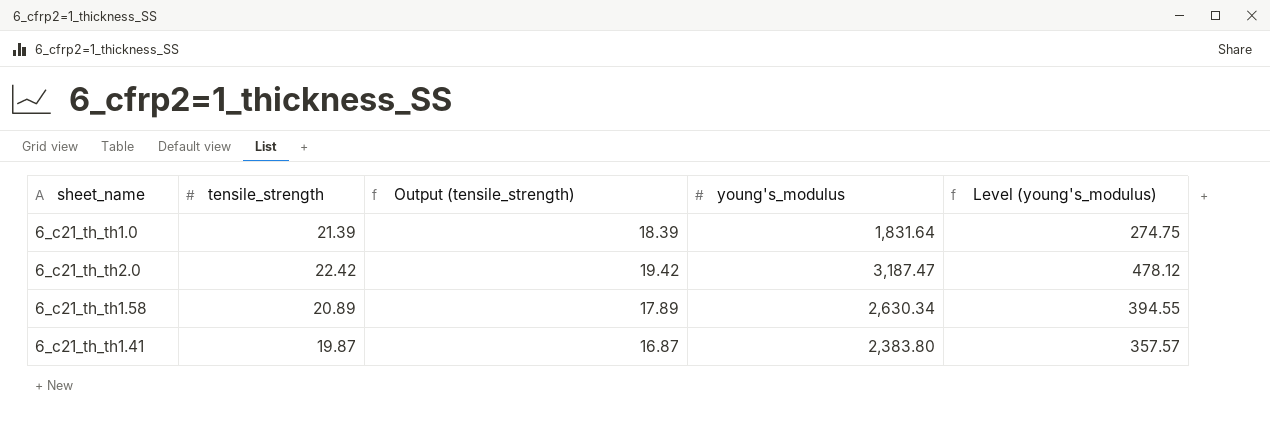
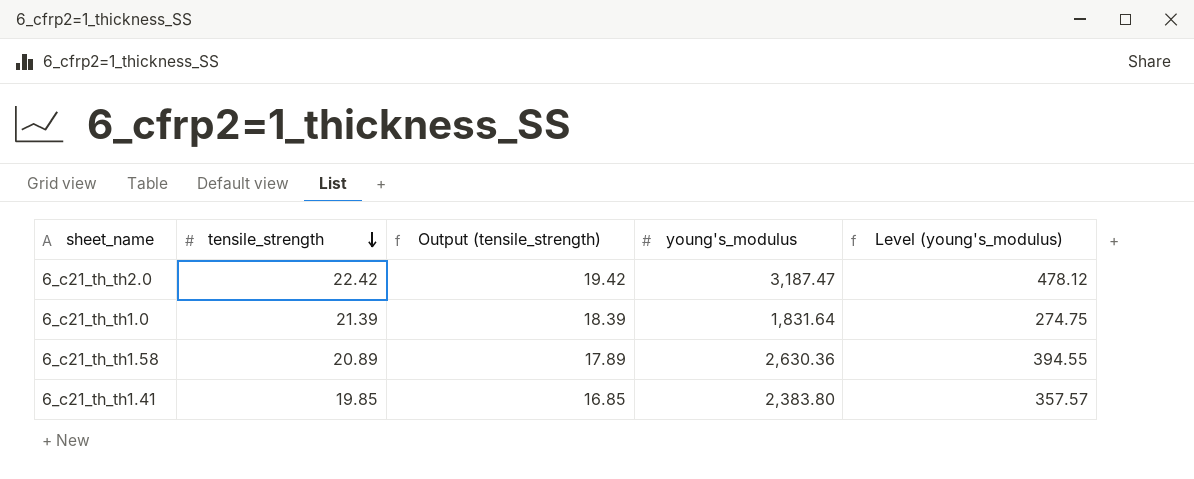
row order: none -> tensile_strength descending
6_c21_th_th1.58 | young's_modulus: 2,630.34 -> 2,630.36
6_c21_th_th1.41 | tensile_strength: 19.87 -> 19.85
6_c21_th_th1.41 | Output (tensile_strength): 16.87 -> 16.85

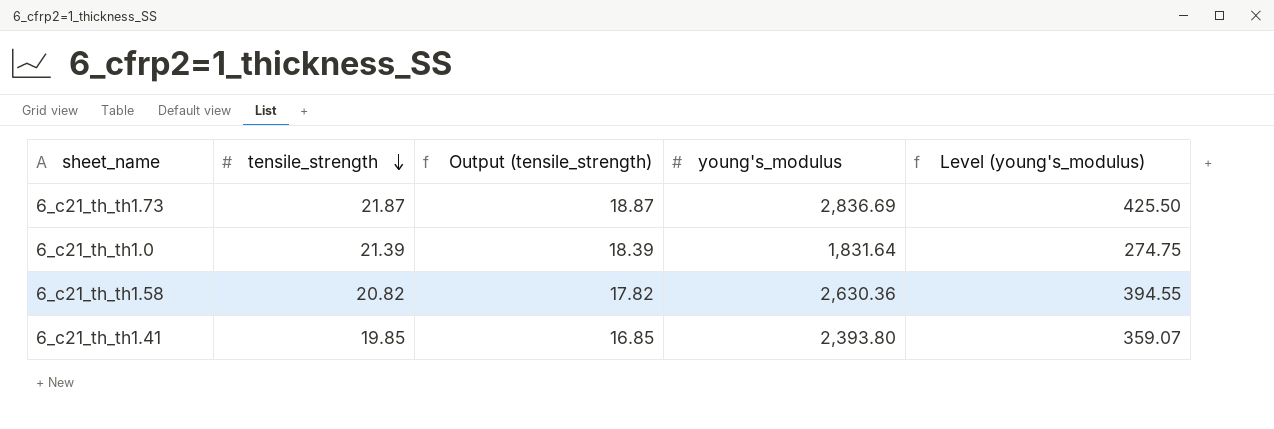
row 6_c21_th_th2.0: 22.42 | 19.42 | 3,187.47 | 478.12 -> none
row 6_c21_th_th1.73: none -> 21.87 | 18.87 | 2,836.69 | 425.50
6_c21_th_th1.58 | tensile_strength: 20.89 -> 20.82
6_c21_th_th1.58 | Output (tensile_strength): 17.89 -> 17.82
6_c21_th_th1.41 | young's_modulus: 2,383.80 -> 2,393.80
6_c21_th_th1.41 | Level (young's_modulus): 357.57 -> 359.07

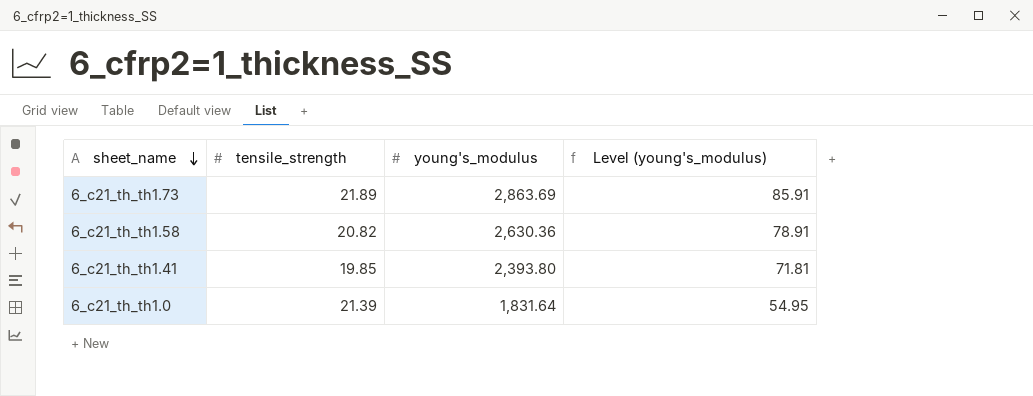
row order: tensile_strength descending -> sheet_name descending
column Output (tensile_strength) | formula: [tensile_strength] - 3 -> none
column Level (young's_modulus) | formula: [young's_modulus] * 0.15 -> [young's_modulus] * 0.03
6_c21_th_th1.73 | tensile_strength: 21.87 -> 21.89
6_c21_th_th1.73 | young's_modulus: 2,836.69 -> 2,863.69

